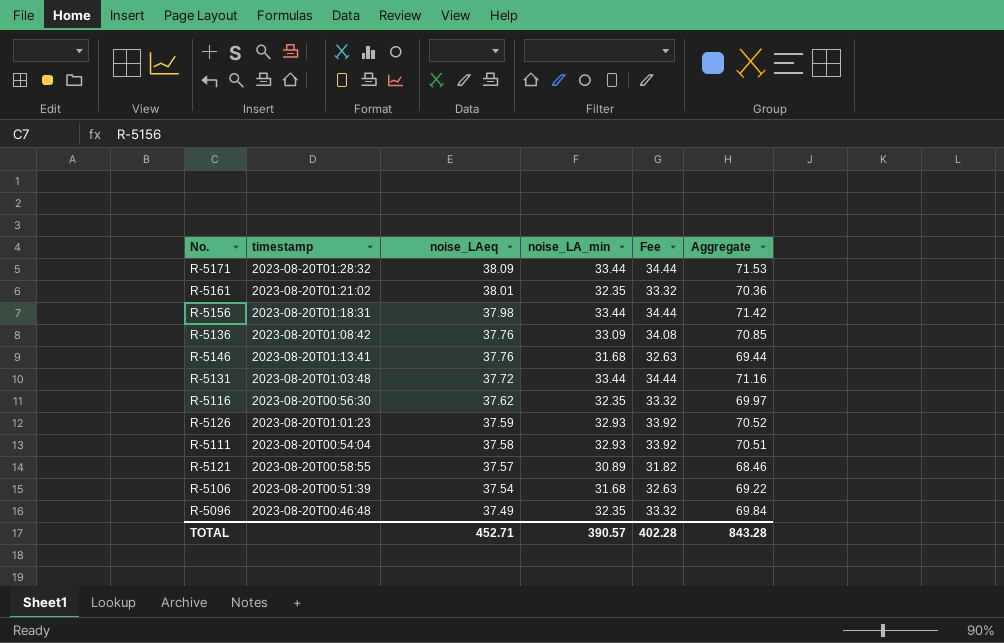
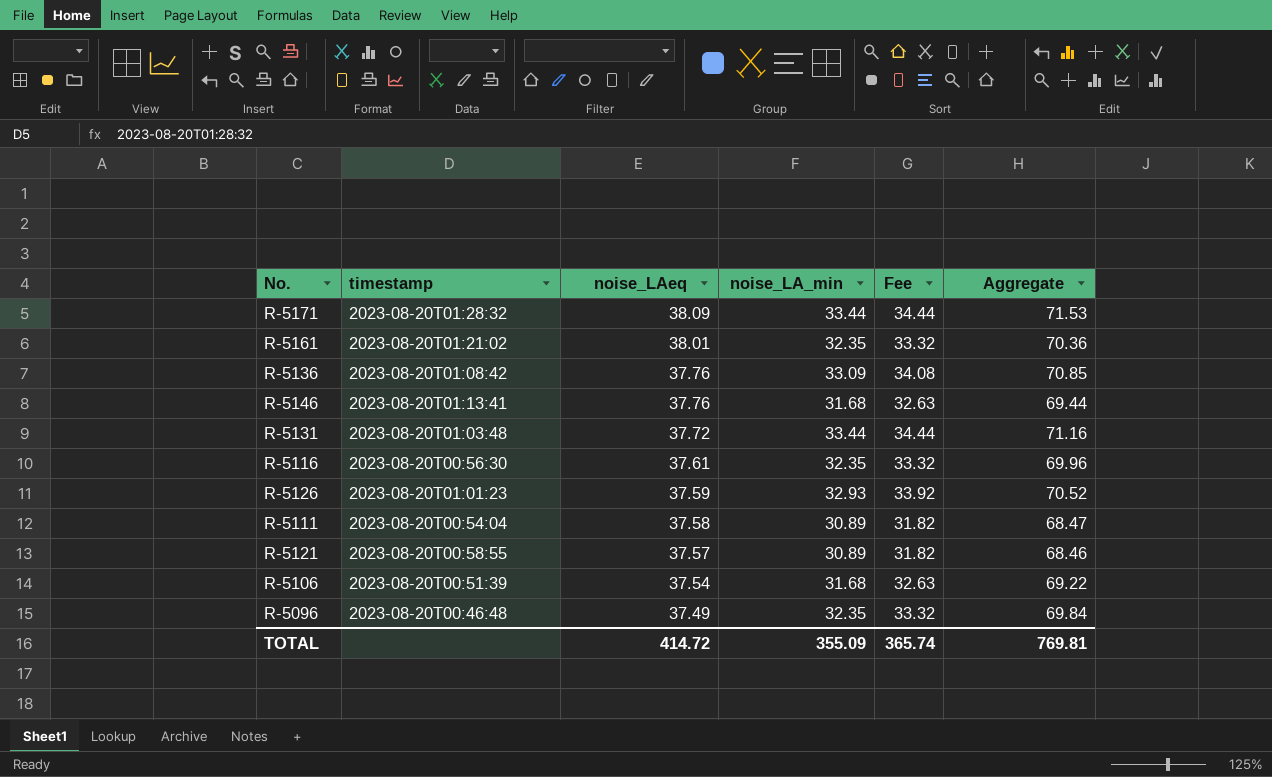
row R-5156: 2023-08-20T01:18:31 | 37.98 | 33.44 | 34.44 | 71.42 -> none
R-5116 | noise_LAeq: 37.62 -> 37.61
R-5116 | Aggregate: 69.97 -> 69.96
R-5111 | noise_LA_min: 32.93 -> 30.89
R-5111 | Fee: 33.92 -> 31.82
R-5111 | Aggregate: 70.51 -> 68.47
TOTAL | noise_LAeq: 452.71 -> 414.72
TOTAL | noise_LA_min: 390.57 -> 355.09
TOTAL | Fee: 402.28 -> 365.74
TOTAL | Aggregate: 843.28 -> 769.81

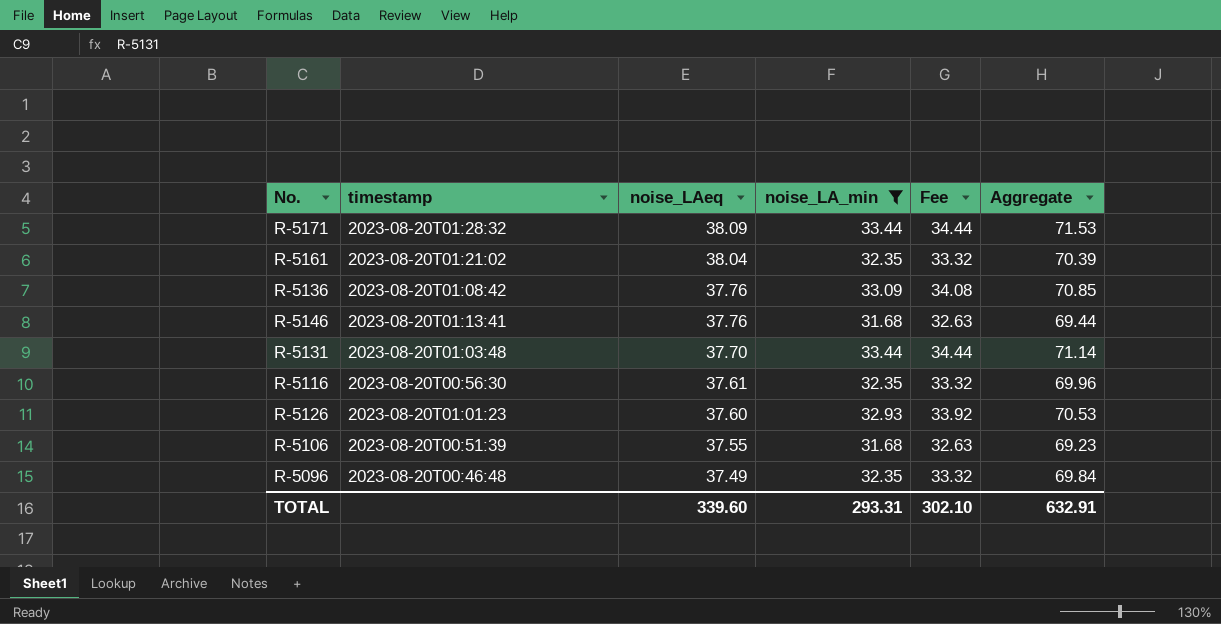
filter: none -> noise_LA_min != 30.89
R-5161 | noise_LAeq: 38.01 -> 38.04
R-5161 | Aggregate: 70.36 -> 70.39
R-5131 | noise_LAeq: 37.72 -> 37.70
R-5131 | Aggregate: 71.16 -> 71.14
R-5126 | noise_LAeq: 37.59 -> 37.60
R-5126 | Aggregate: 70.52 -> 70.53
R-5106 | noise_LAeq: 37.54 -> 37.55
R-5106 | Aggregate: 69.22 -> 69.23
TOTAL | noise_LAeq: 414.72 -> 339.60
TOTAL | noise_LA_min: 355.09 -> 293.31
TOTAL | Fee: 365.74 -> 302.10
TOTAL | Aggregate: 769.81 -> 632.91

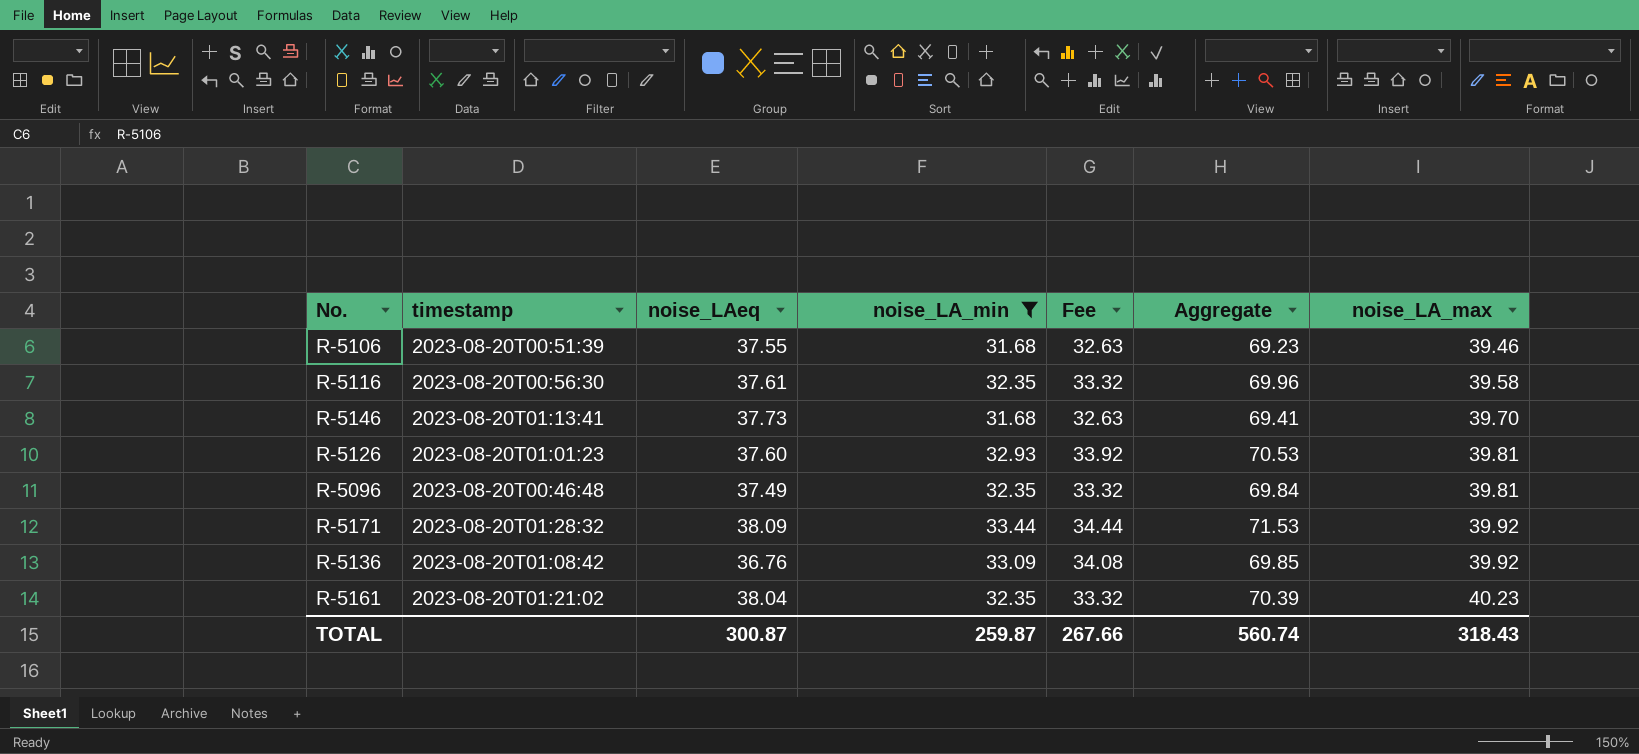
row order: noise_LAeq descending -> noise_LA_max ascending
column noise_LA_max | position: none -> 7
row R-5131: 2023-08-20T01:03:48 | 37.70 | 33.44 | 34.44 | 71.14 -> none
R-5146 | noise_LAeq: 37.76 -> 37.73
R-5146 | Aggregate: 69.44 -> 69.41
R-5136 | noise_LAeq: 37.76 -> 36.76
R-5136 | Aggregate: 70.85 -> 69.85
TOTAL | noise_LAeq: 339.60 -> 300.87
TOTAL | noise_LA_min: 293.31 -> 259.87
TOTAL | Fee: 302.10 -> 267.66
TOTAL | Aggregate: 632.91 -> 560.74

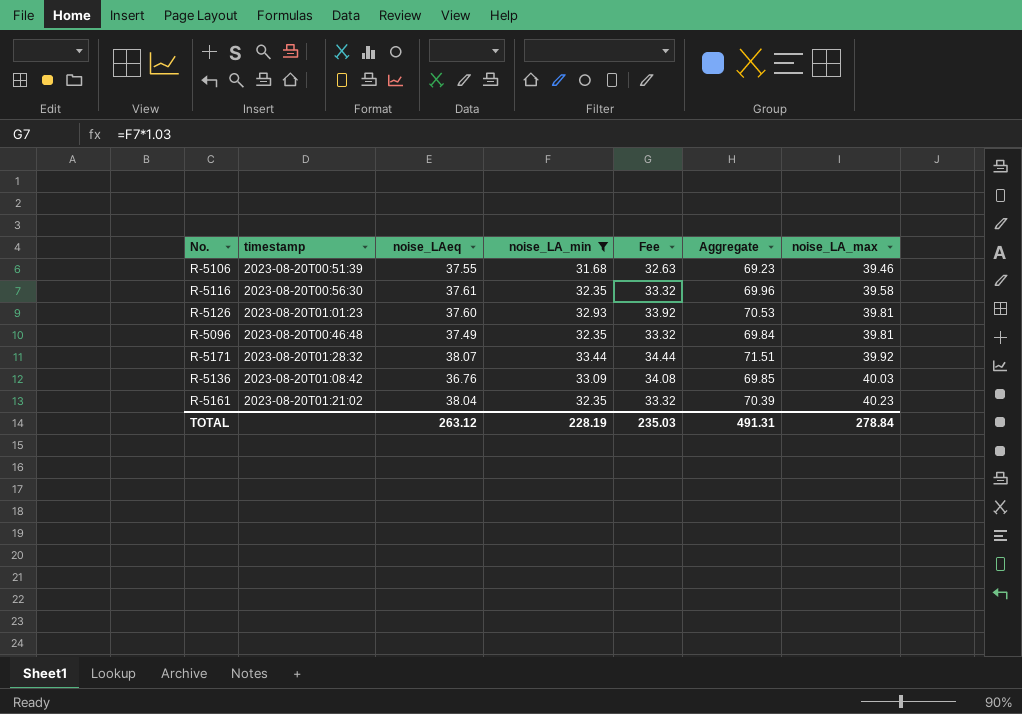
row R-5146: 2023-08-20T01:13:41 | 37.73 | 31.68 | 32.63 | 69.41 | 39.70 -> none
R-5171 | noise_LAeq: 38.09 -> 38.07
R-5171 | Aggregate: 71.53 -> 71.51
R-5136 | noise_LA_max: 39.92 -> 40.03
TOTAL | noise_LAeq: 300.87 -> 263.12
TOTAL | noise_LA_min: 259.87 -> 228.19
TOTAL | Fee: 267.66 -> 235.03
TOTAL | Aggregate: 560.74 -> 491.31
TOTAL | noise_LA_max: 318.43 -> 278.84

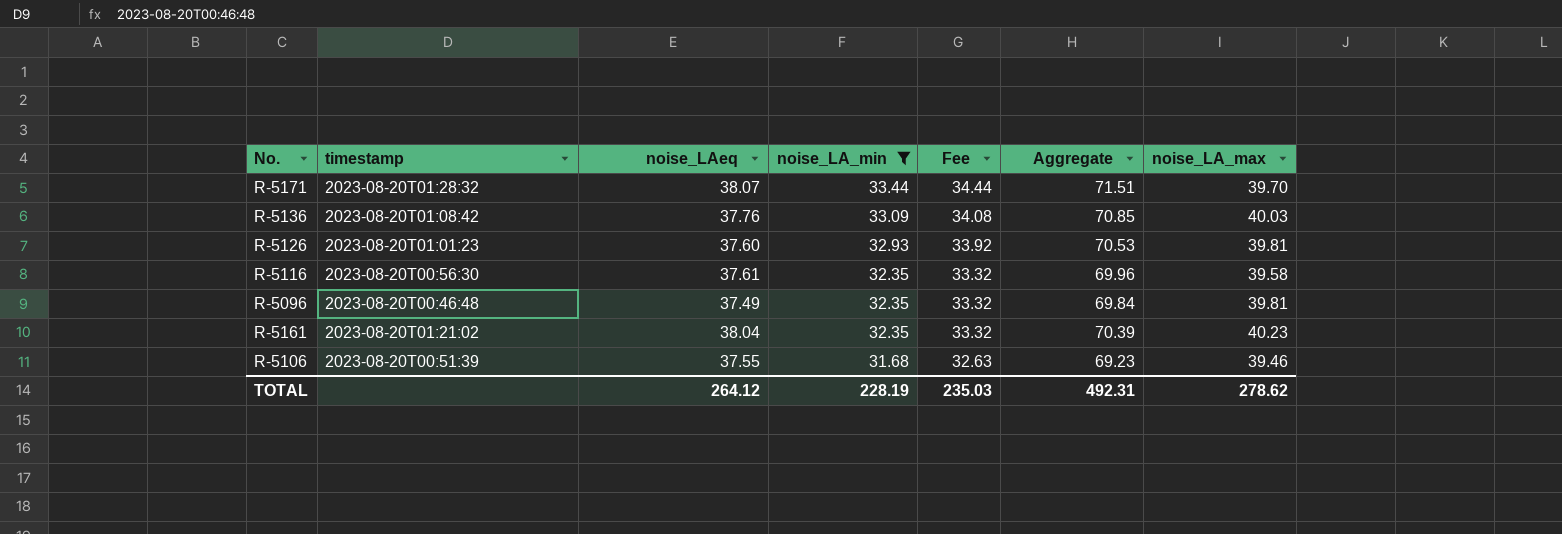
row order: noise_LA_max ascending -> noise_LA_min descending
R-5171 | noise_LA_max: 39.92 -> 39.70
R-5136 | noise_LAeq: 36.76 -> 37.76
R-5136 | Aggregate: 69.85 -> 70.85
TOTAL | noise_LAeq: 263.12 -> 264.12
TOTAL | Aggregate: 491.31 -> 492.31
TOTAL | noise_LA_max: 278.84 -> 278.62

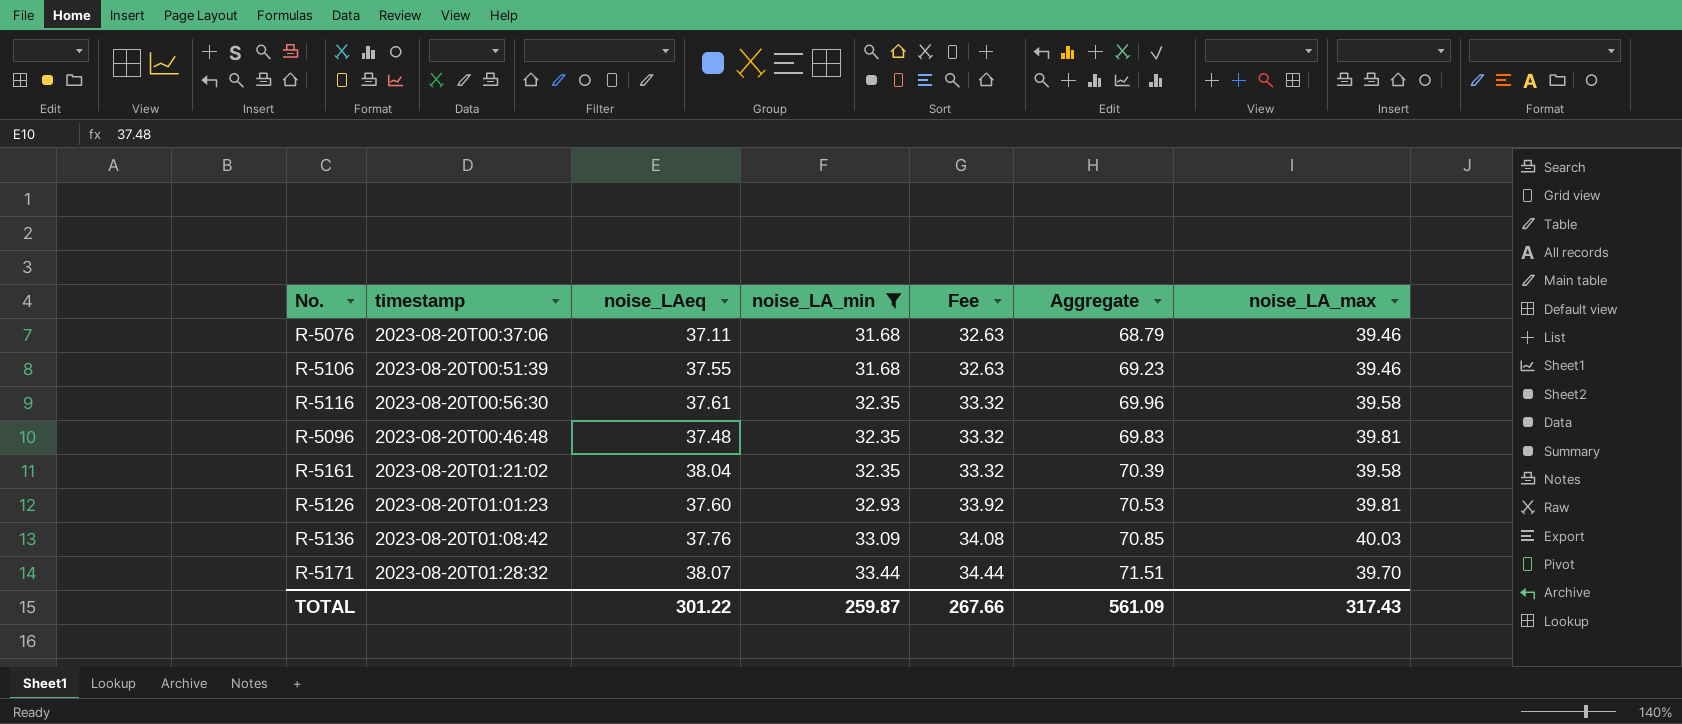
row order: noise_LA_min descending -> noise_LA_min ascending
row R-5076: none -> 2023-08-20T00:37:06 | 37.11 | 31.68 | 32.63 | 68.79 | 39.46
R-5096 | noise_LAeq: 37.49 -> 37.48
R-5096 | Aggregate: 69.84 -> 69.83
R-5161 | noise_LA_max: 40.23 -> 39.58
TOTAL | noise_LAeq: 264.12 -> 301.22
TOTAL | noise_LA_min: 228.19 -> 259.87
TOTAL | Fee: 235.03 -> 267.66
TOTAL | Aggregate: 492.31 -> 561.09
TOTAL | noise_LA_max: 278.62 -> 317.43

